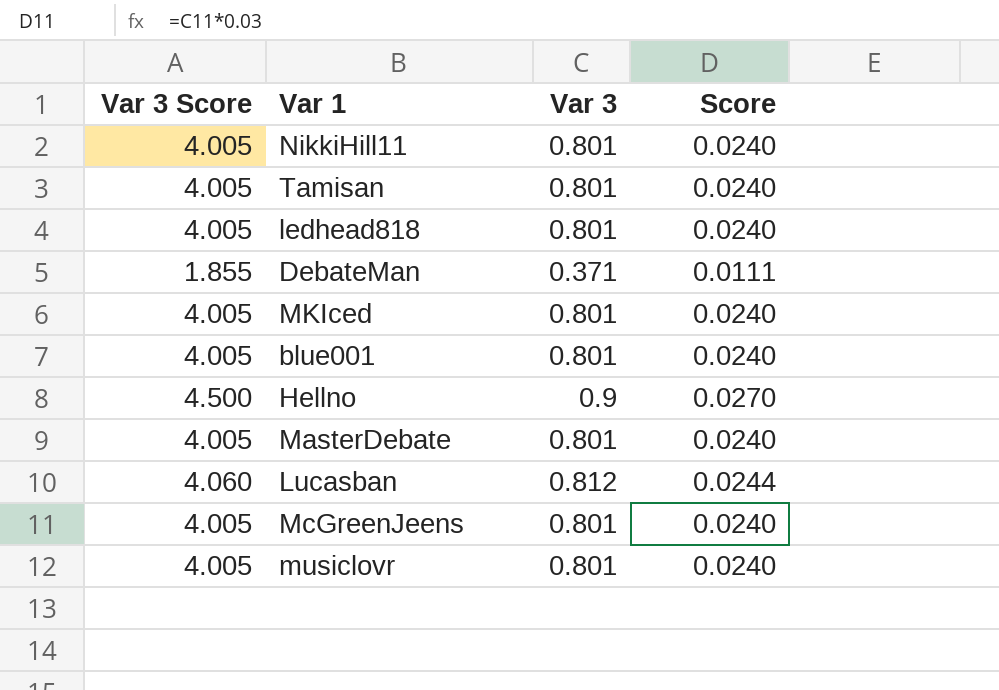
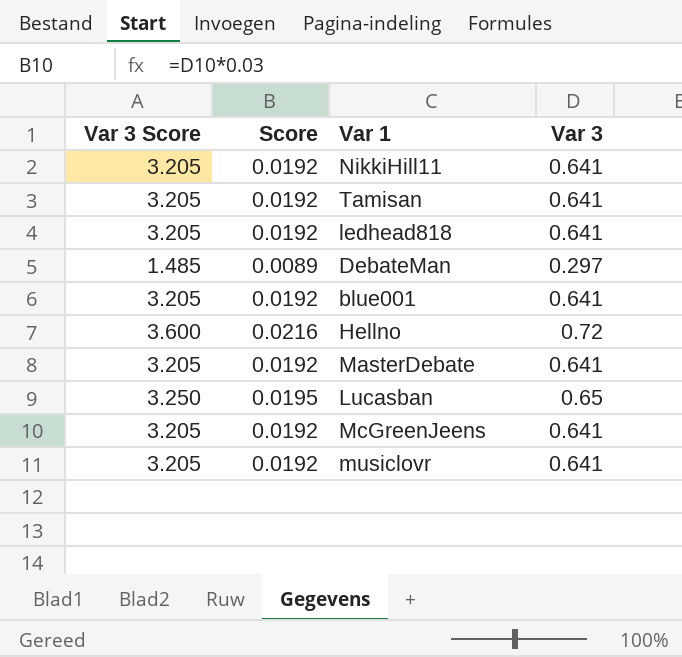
column Score | position: 4 -> 2
row MKIced: 4.005 | 0.801 | 0.0240 -> none
NikkiHill11 | Var 3 Score: 4.005 -> 3.205
NikkiHill11 | Score: 0.0240 -> 0.0192
NikkiHill11 | Var 3: 0.801 -> 0.641
Tamisan | Var 3 Score: 4.005 -> 3.205
Tamisan | Score: 0.0240 -> 0.0192
Tamisan | Var 3: 0.801 -> 0.641
ledhead818 | Var 3 Score: 4.005 -> 3.205
ledhead818 | Score: 0.0240 -> 0.0192
ledhead818 | Var 3: 0.801 -> 0.641
DebateMan | Var 3 Score: 1.855 -> 1.485
DebateMan | Score: 0.0111 -> 0.0089
DebateMan | Var 3: 0.371 -> 0.297
blue001 | Var 3 Score: 4.005 -> 3.205
blue001 | Score: 0.0240 -> 0.0192
blue001 | Var 3: 0.801 -> 0.641
Hellno | Var 3 Score: 4.500 -> 3.600
Hellno | Score: 0.0270 -> 0.0216
Hellno | Var 3: 0.9 -> 0.72
MasterDebate | Var 3 Score: 4.005 -> 3.205
MasterDebate | Score: 0.0240 -> 0.0192
MasterDebate | Var 3: 0.801 -> 0.641
Lucasban | Var 3 Score: 4.060 -> 3.250
Lucasban | Score: 0.0244 -> 0.0195
Lucasban | Var 3: 0.812 -> 0.65
McGreenJeens | Var 3 Score: 4.005 -> 3.205
McGreenJeens | Score: 0.0240 -> 0.0192
McGreenJeens | Var 3: 0.801 -> 0.641
musiclovr | Var 3 Score: 4.005 -> 3.205
musiclovr | Score: 0.0240 -> 0.0192
musiclovr | Var 3: 0.801 -> 0.641

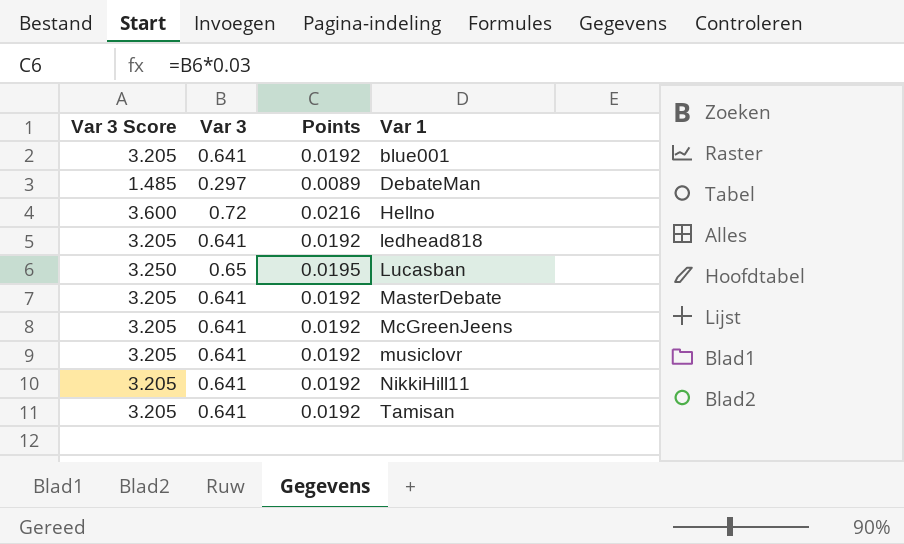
row order: none -> Var 1 ascending
column Var 3 | position: 4 -> 2
column name: Score -> Points

